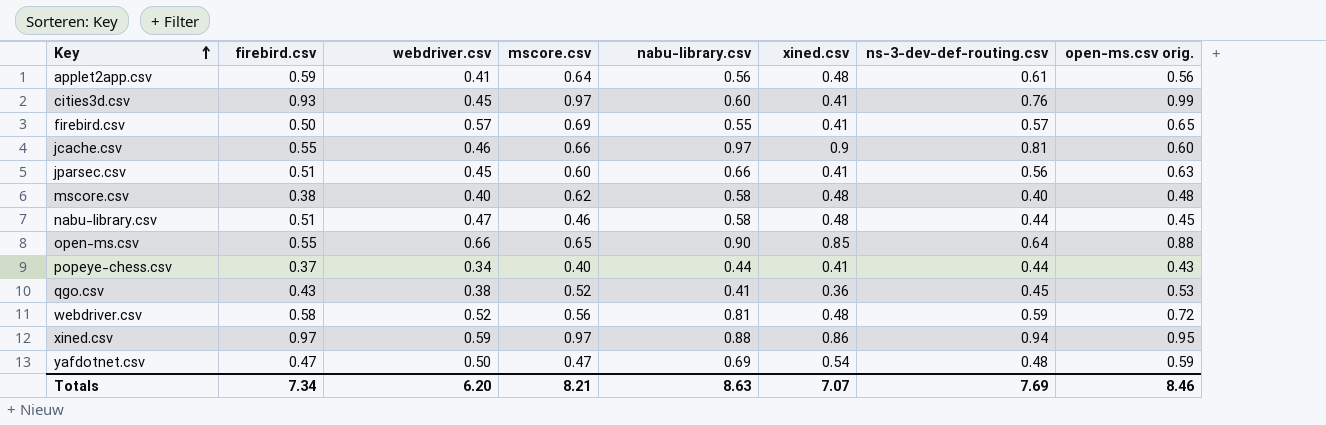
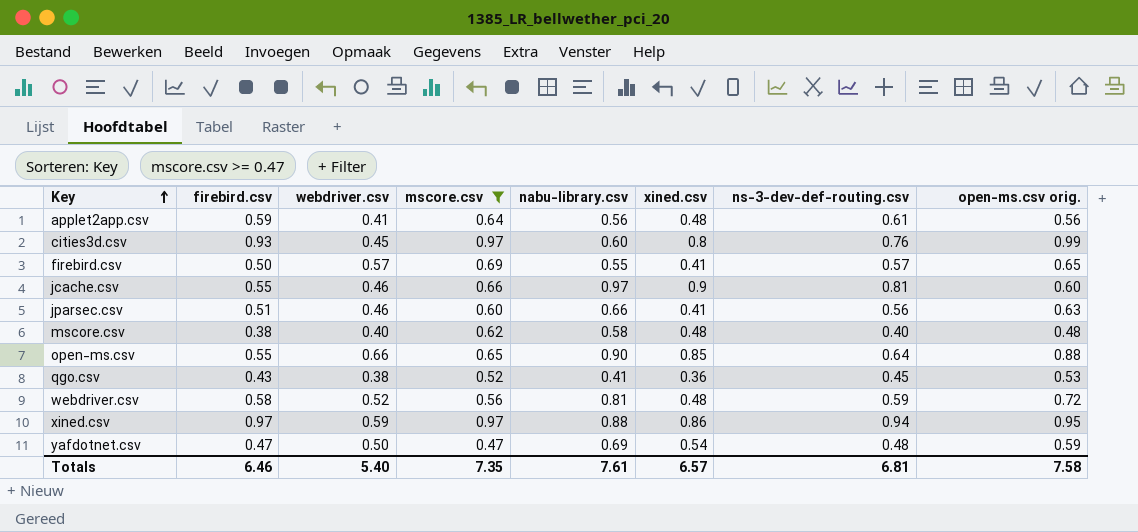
filter: none -> mscore.csv >= 0.47
cities3d.csv | xined.csv: 0.41 -> 0.8
jparsec.csv | webdriver.csv: 0.45 -> 0.46
Totals | firebird.csv: 7.34 -> 6.46
Totals | webdriver.csv: 6.20 -> 5.40
Totals | mscore.csv: 8.21 -> 7.35
Totals | nabu-library.csv: 8.63 -> 7.61
Totals | xined.csv: 7.07 -> 6.57
Totals | ns-3-dev-def-routing.csv: 7.69 -> 6.81
Totals | open-ms.csv orig.: 8.46 -> 7.58

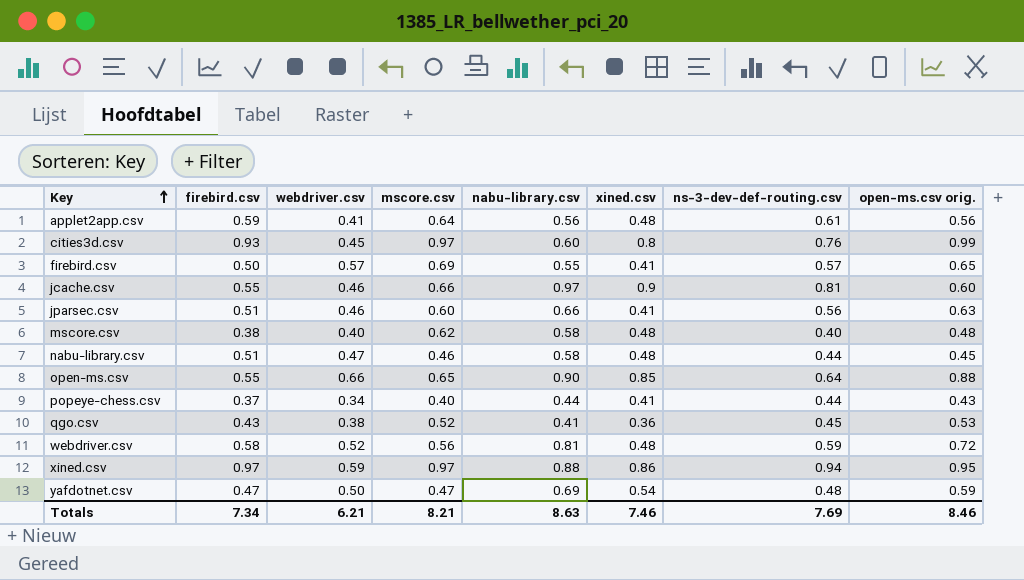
filter: mscore.csv >= 0.47 -> none
Totals | firebird.csv: 6.46 -> 7.34
Totals | webdriver.csv: 5.40 -> 6.21
Totals | mscore.csv: 7.35 -> 8.21
Totals | nabu-library.csv: 7.61 -> 8.63
Totals | xined.csv: 6.57 -> 7.46
Totals | ns-3-dev-def-routing.csv: 6.81 -> 7.69
Totals | open-ms.csv orig.: 7.58 -> 8.46

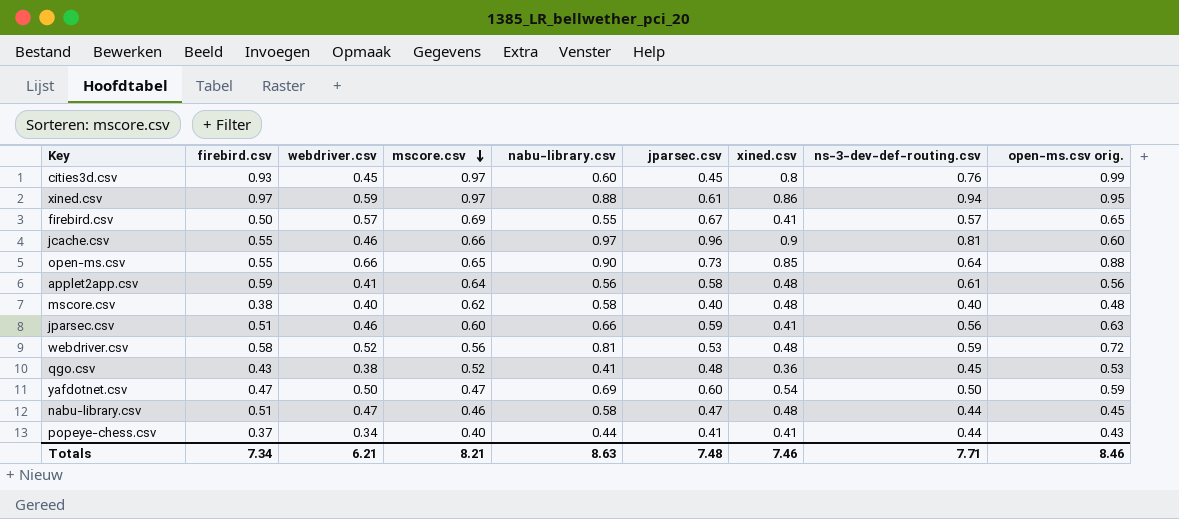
row order: Key ascending -> mscore.csv descending
column jparsec.csv | position: none -> 6
yafdotnet.csv | ns-3-dev-def-routing.csv: 0.48 -> 0.50
Totals | ns-3-dev-def-routing.csv: 7.69 -> 7.71

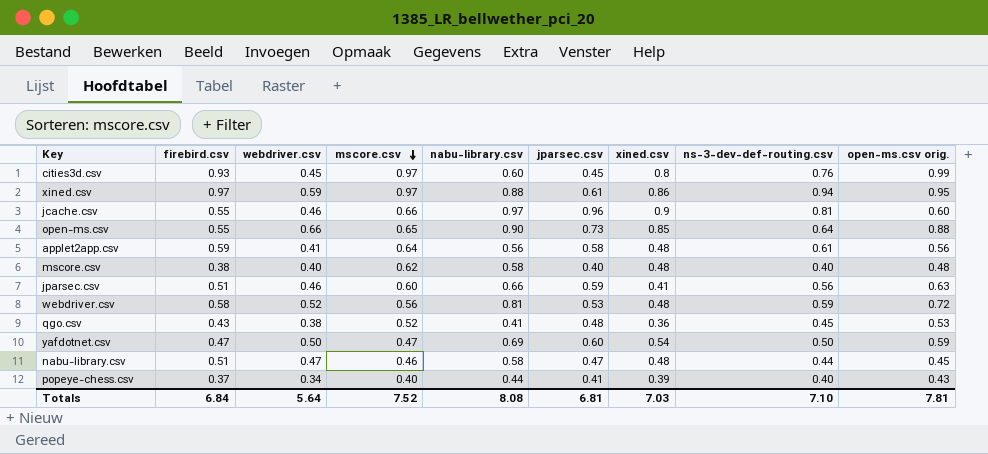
row firebird.csv: 0.50 | 0.57 | 0.69 | 0.55 | 0.67 | 0.41 | 0.57 | 0.65 -> none
popeye-chess.csv | xined.csv: 0.41 -> 0.39
popeye-chess.csv | ns-3-dev-def-routing.csv: 0.44 -> 0.40
Totals | firebird.csv: 7.34 -> 6.84
Totals | webdriver.csv: 6.21 -> 5.64
Totals | mscore.csv: 8.21 -> 7.52
Totals | nabu-library.csv: 8.63 -> 8.08
Totals | jparsec.csv: 7.48 -> 6.81
Totals | xined.csv: 7.46 -> 7.03
Totals | ns-3-dev-def-routing.csv: 7.71 -> 7.10
Totals | open-ms.csv orig.: 8.46 -> 7.81

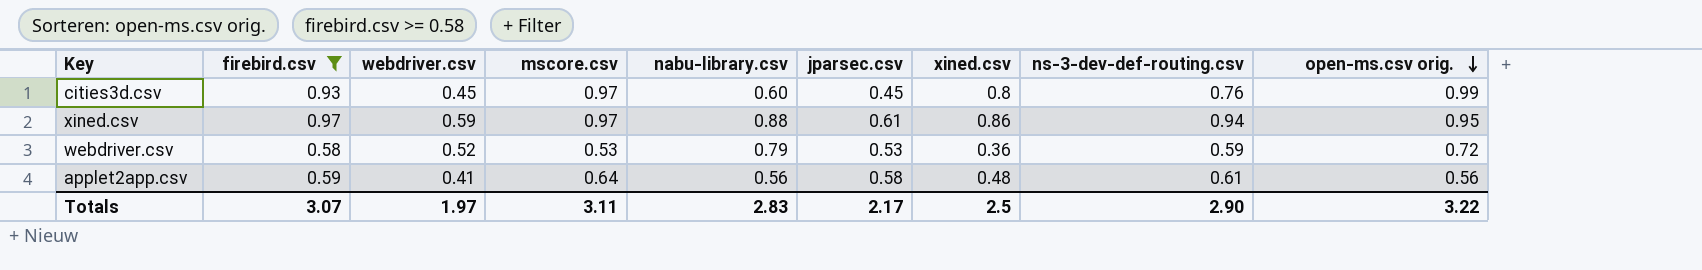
filter: none -> firebird.csv >= 0.58
row order: mscore.csv descending -> open-ms.csv orig. descending
webdriver.csv | mscore.csv: 0.56 -> 0.53
webdriver.csv | nabu-library.csv: 0.81 -> 0.79
webdriver.csv | xined.csv: 0.48 -> 0.36
Totals | firebird.csv: 6.84 -> 3.07
Totals | webdriver.csv: 5.64 -> 1.97
Totals | mscore.csv: 7.52 -> 3.11
Totals | nabu-library.csv: 8.08 -> 2.83
Totals | jparsec.csv: 6.81 -> 2.17
Totals | xined.csv: 7.03 -> 2.5
Totals | ns-3-dev-def-routing.csv: 7.10 -> 2.90
Totals | open-ms.csv orig.: 7.81 -> 3.22

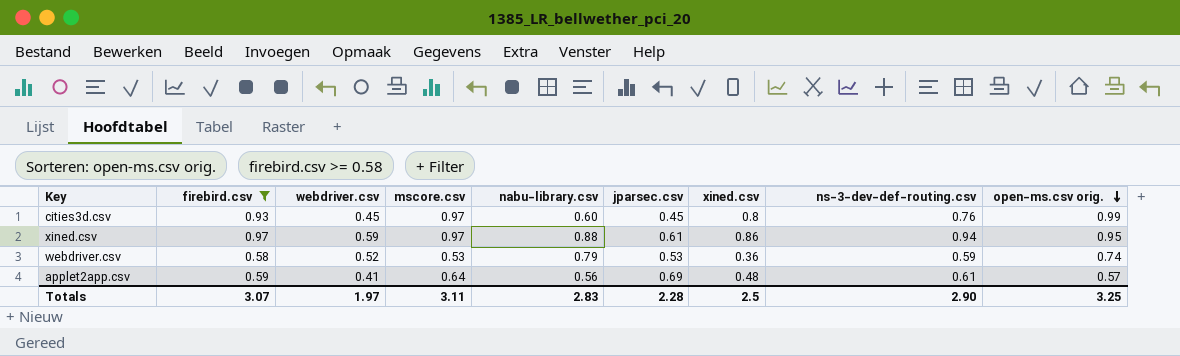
webdriver.csv | open-ms.csv orig.: 0.72 -> 0.74
applet2app.csv | jparsec.csv: 0.58 -> 0.69
applet2app.csv | open-ms.csv orig.: 0.56 -> 0.57
Totals | jparsec.csv: 2.17 -> 2.28
Totals | open-ms.csv orig.: 3.22 -> 3.25

